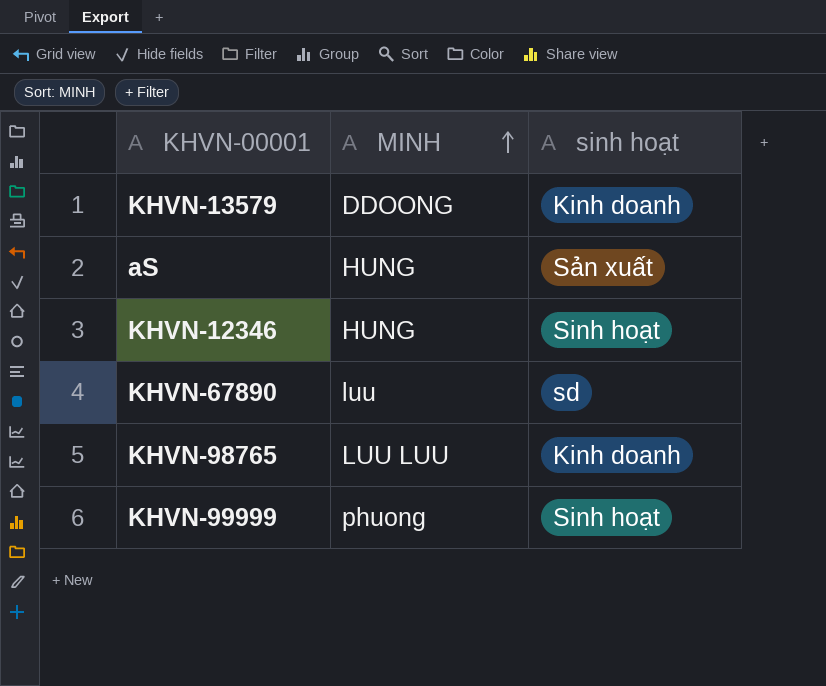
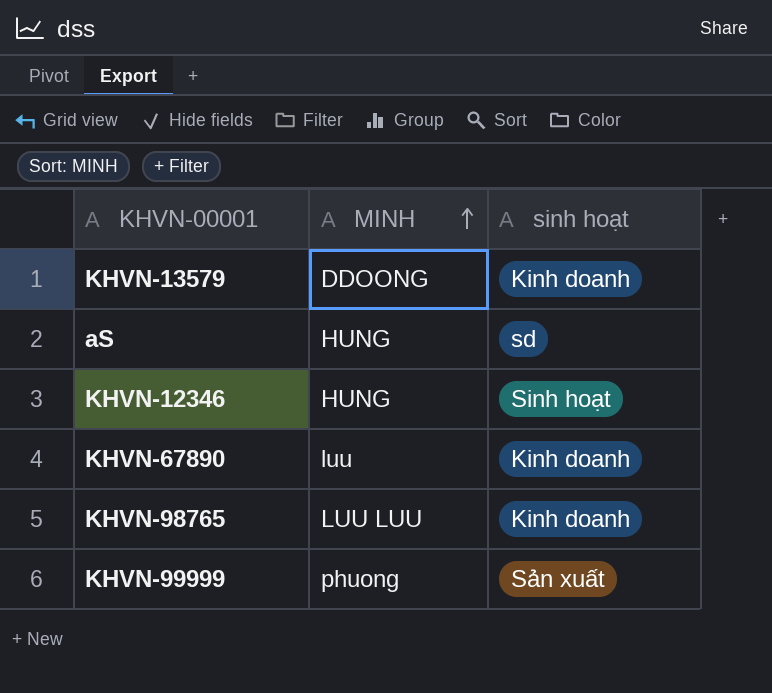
aS | sinh hoạt: Sản xuất -> sd
KHVN-67890 | sinh hoạt: sd -> Kinh doanh
KHVN-99999 | sinh hoạt: Sinh hoạt -> Sản xuất

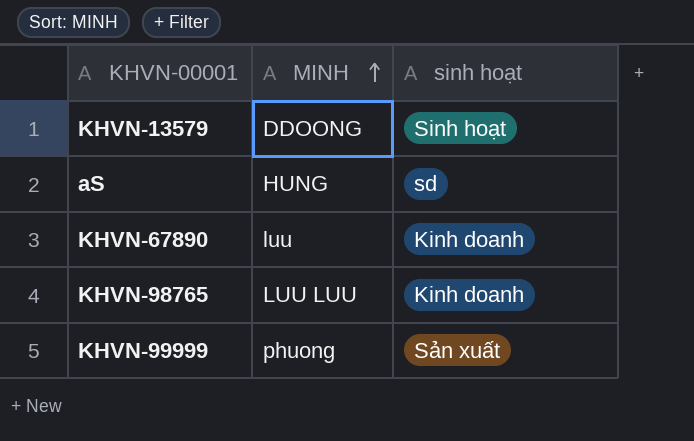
row KHVN-12346: HUNG | Sinh hoạt -> none
KHVN-13579 | sinh hoạt: Kinh doanh -> Sinh hoạt

